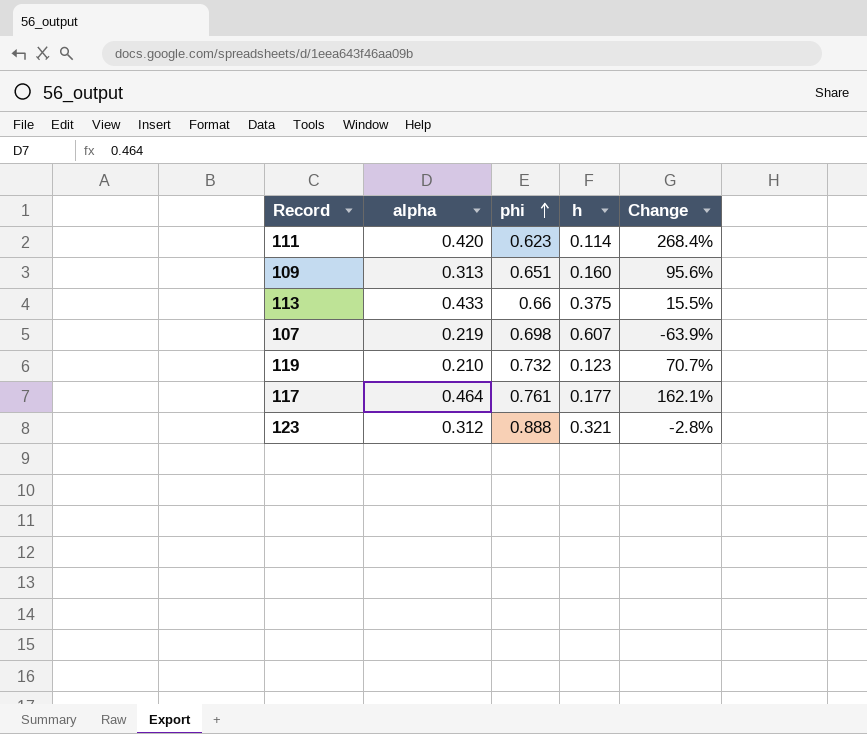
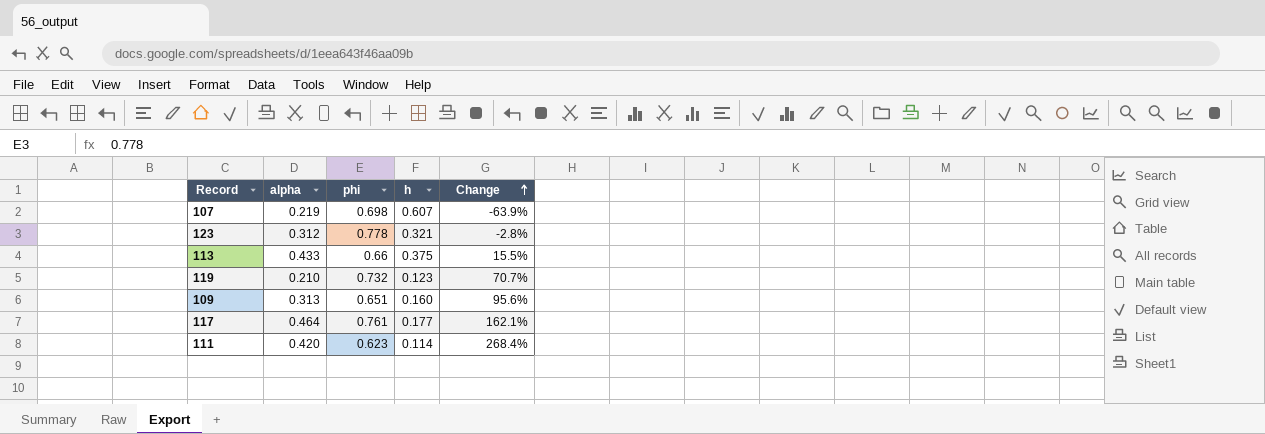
row order: phi ascending -> Change ascending
123 | phi: 0.888 -> 0.778

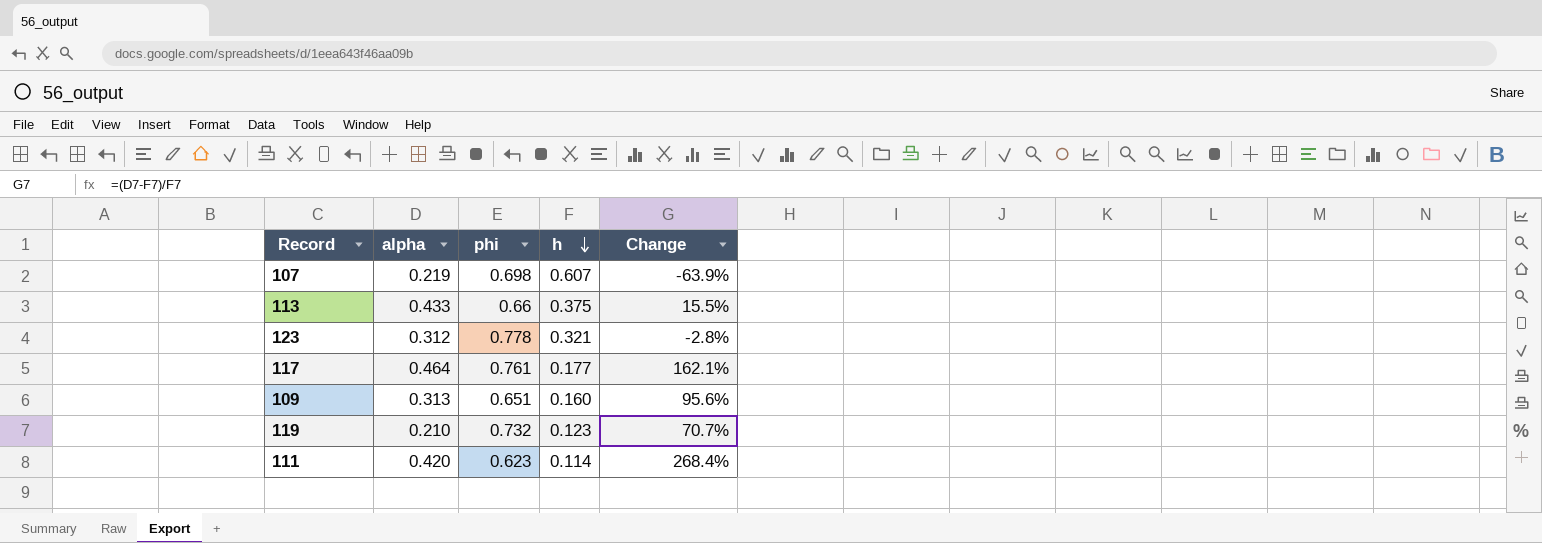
row order: Change ascending -> h descending

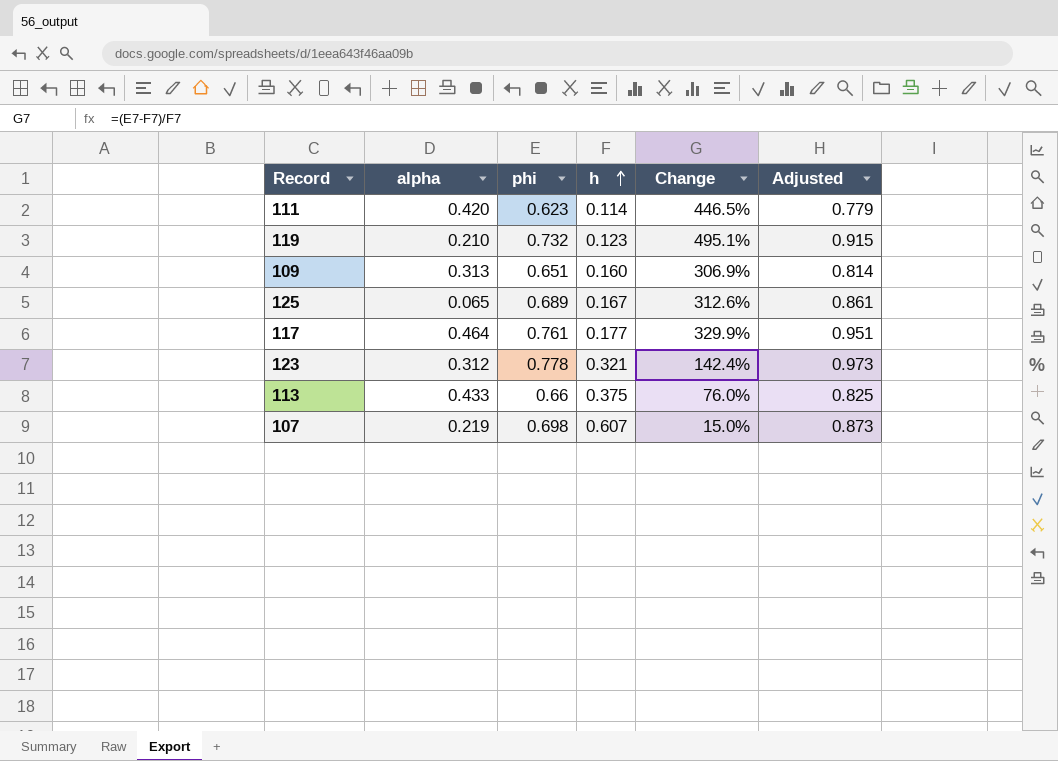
row order: h descending -> h ascending
column Change | formula: ([alpha] - [h]) / [h] -> ([phi] - [h]) / [h]
column Adjusted | formula: none -> [phi] * 1.25
row 125: none -> 0.065 | 0.689 | 0.167 | 312.6% | 0.861

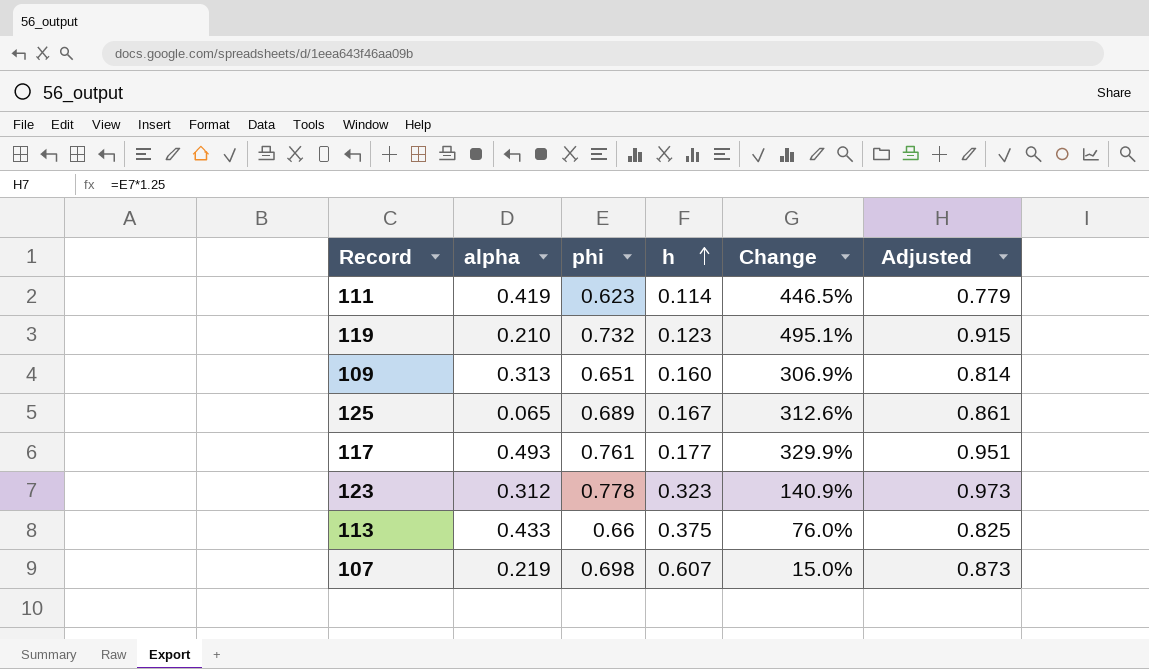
111 | alpha: 0.420 -> 0.419
117 | alpha: 0.464 -> 0.493
123 | h: 0.321 -> 0.323
123 | Change: 142.4% -> 140.9%

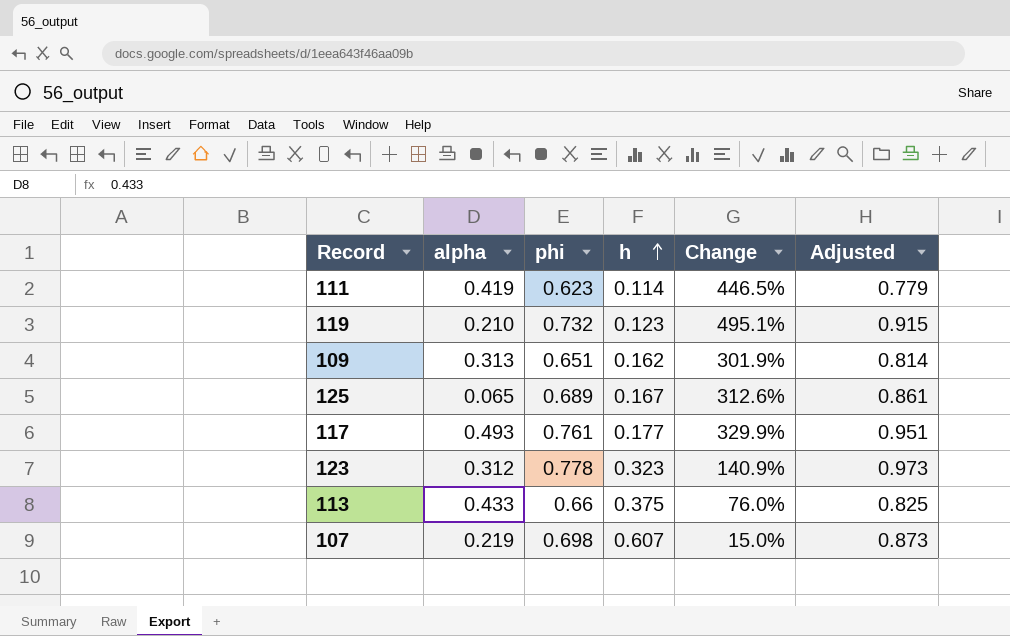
109 | h: 0.160 -> 0.162
109 | Change: 306.9% -> 301.9%

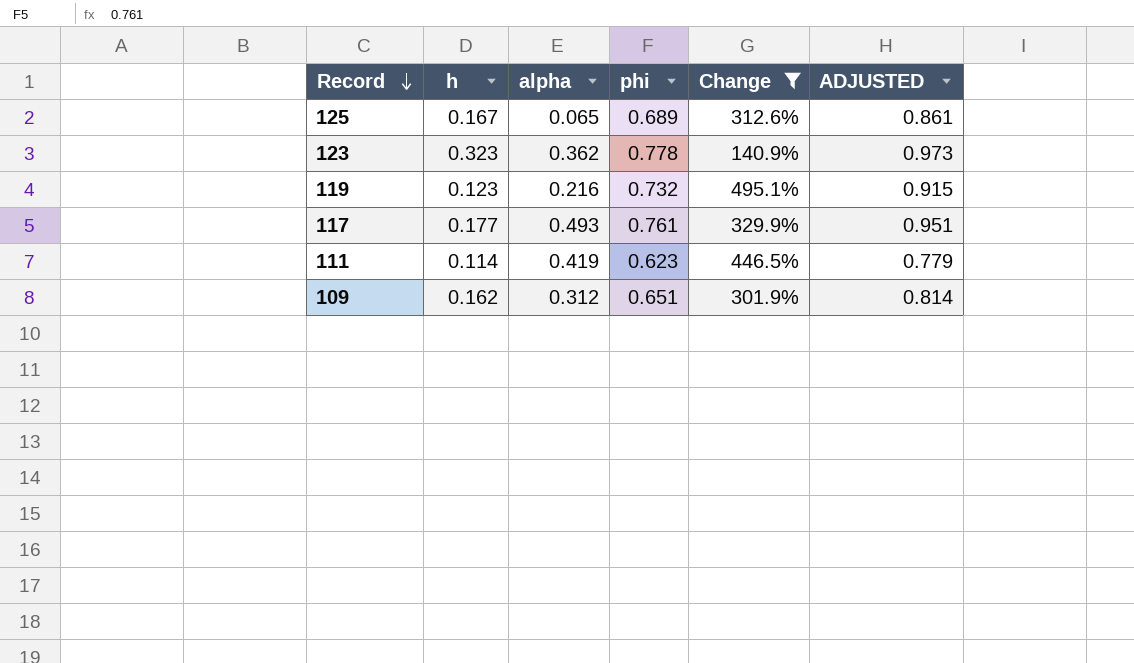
filter: none -> Change >= 140.9%
row order: h ascending -> Record descending
column h | position: 4 -> 2
column name: Adjusted -> ADJUSTED
123 | alpha: 0.312 -> 0.362
119 | alpha: 0.210 -> 0.216
109 | alpha: 0.313 -> 0.312

